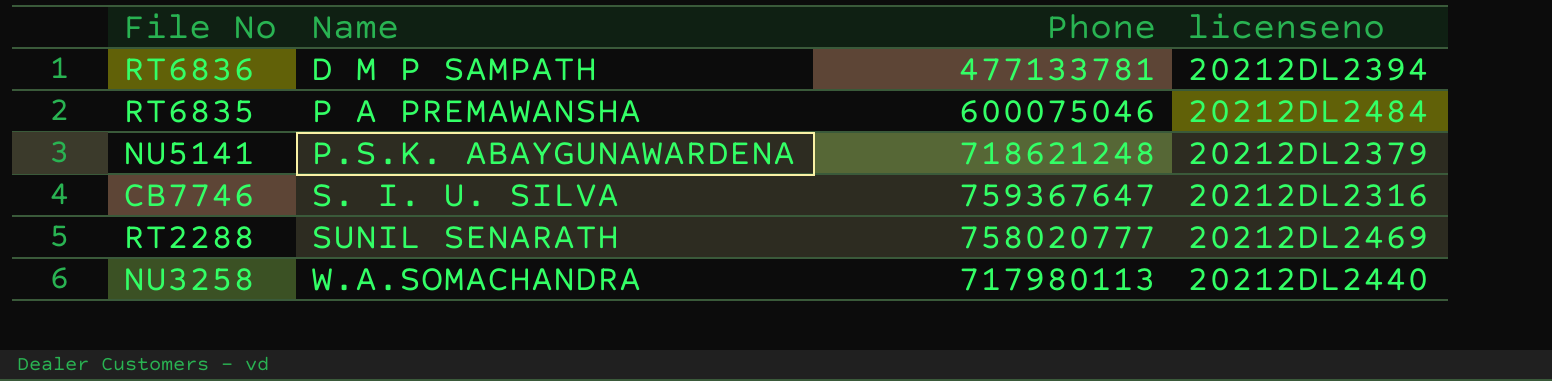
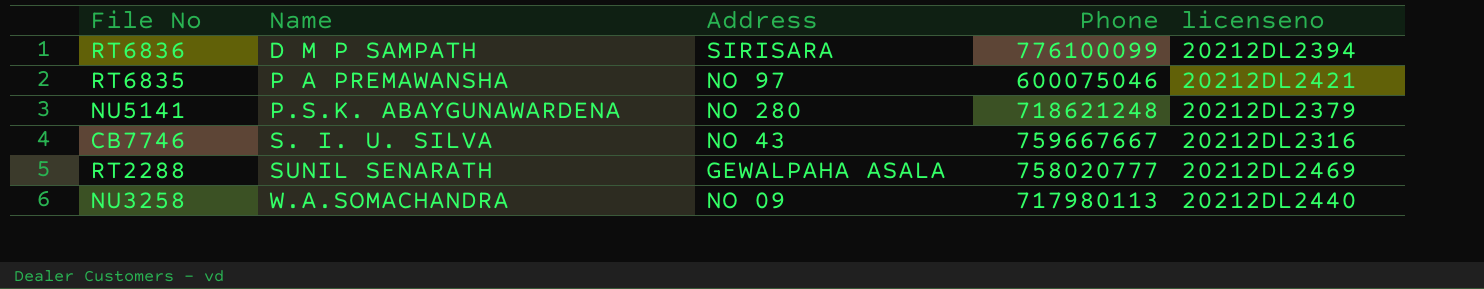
column Address | position: none -> 3
RT6836 | Phone: 477133781 -> 776100099
RT6835 | licenseno: 20212DL2484 -> 20212DL2421
CB7746 | Phone: 759367647 -> 759667667

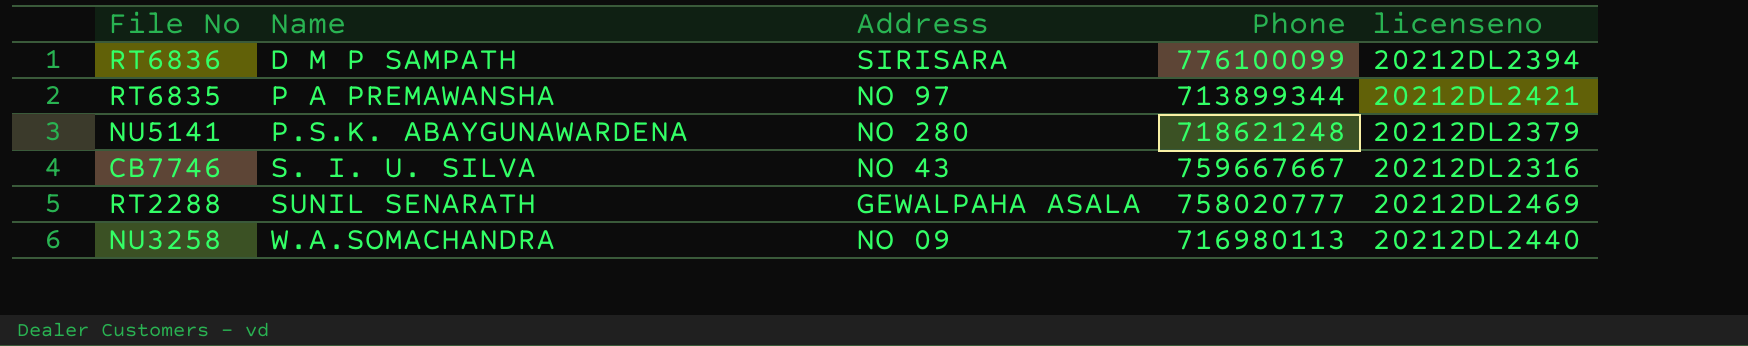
RT6835 | Phone: 600075046 -> 713899344
NU3258 | Phone: 717980113 -> 716980113

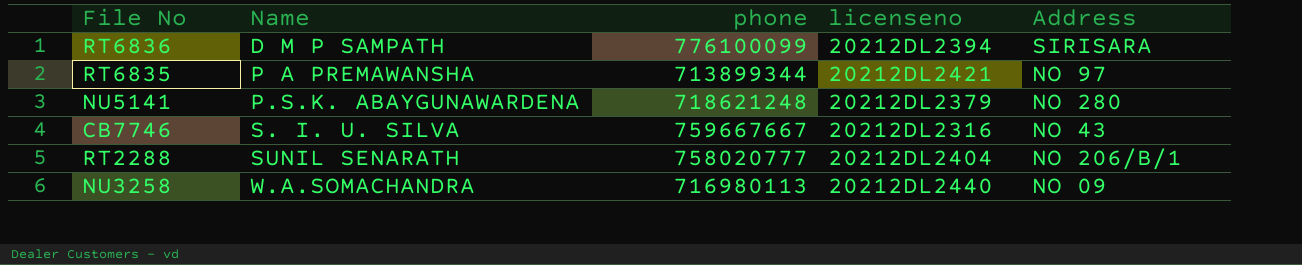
column name: Phone -> phone
column Address | position: 3 -> 5
RT2288 | licenseno: 20212DL2469 -> 20212DL2404
RT2288 | Address: GEWALPAHA ASALA -> NO 206/B/1

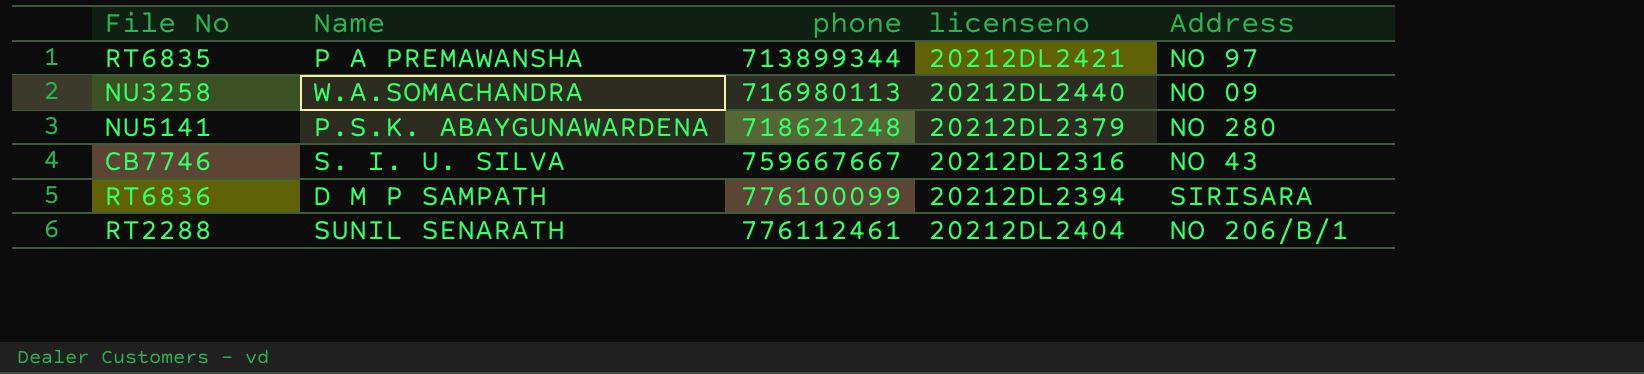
row order: Name ascending -> phone ascending
RT2288 | phone: 758020777 -> 776112461

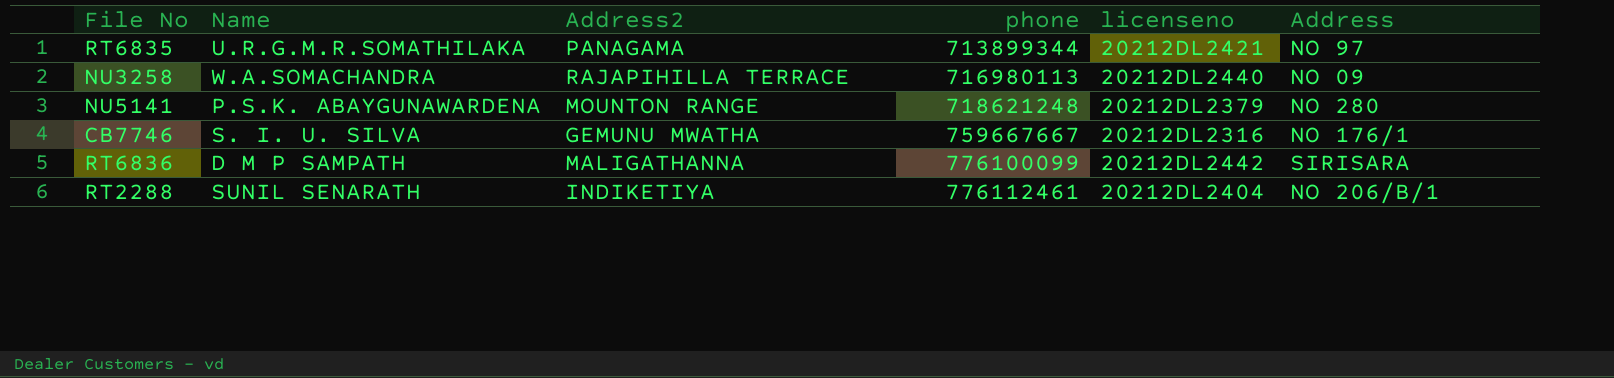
column Address2 | position: none -> 3
RT6835 | Name: P A PREMAWANSHA -> U.R.G.M.R.SOMATHILAKA
CB7746 | Address: NO 43 -> NO 176/1
RT6836 | licenseno: 20212DL2394 -> 20212DL2442

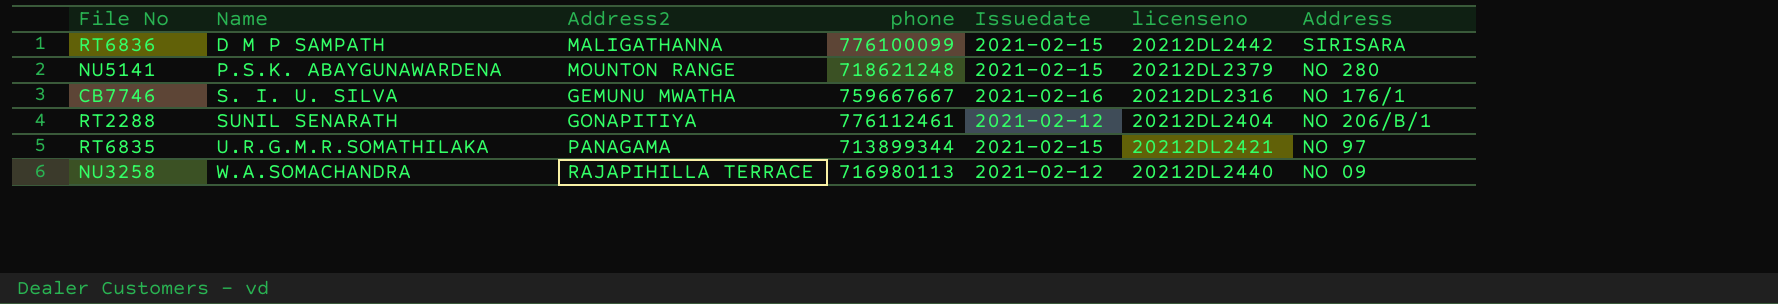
row order: phone ascending -> Name ascending
column Issuedate | position: none -> 5
RT2288 | Address2: INDIKETIYA -> GONAPITIYA

